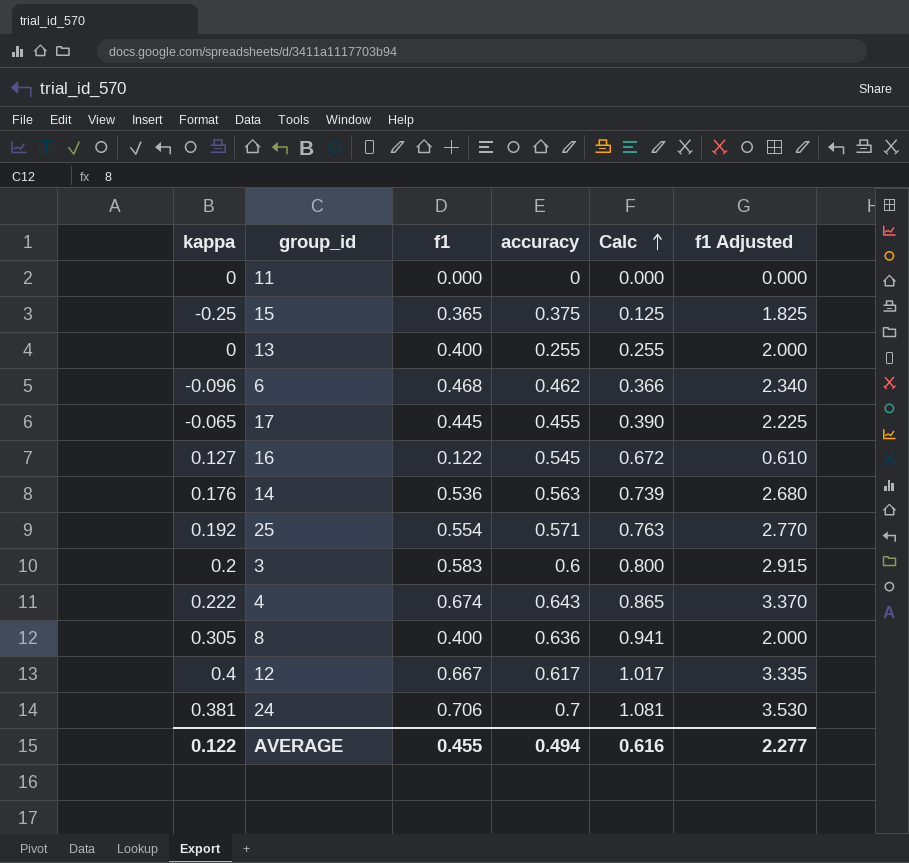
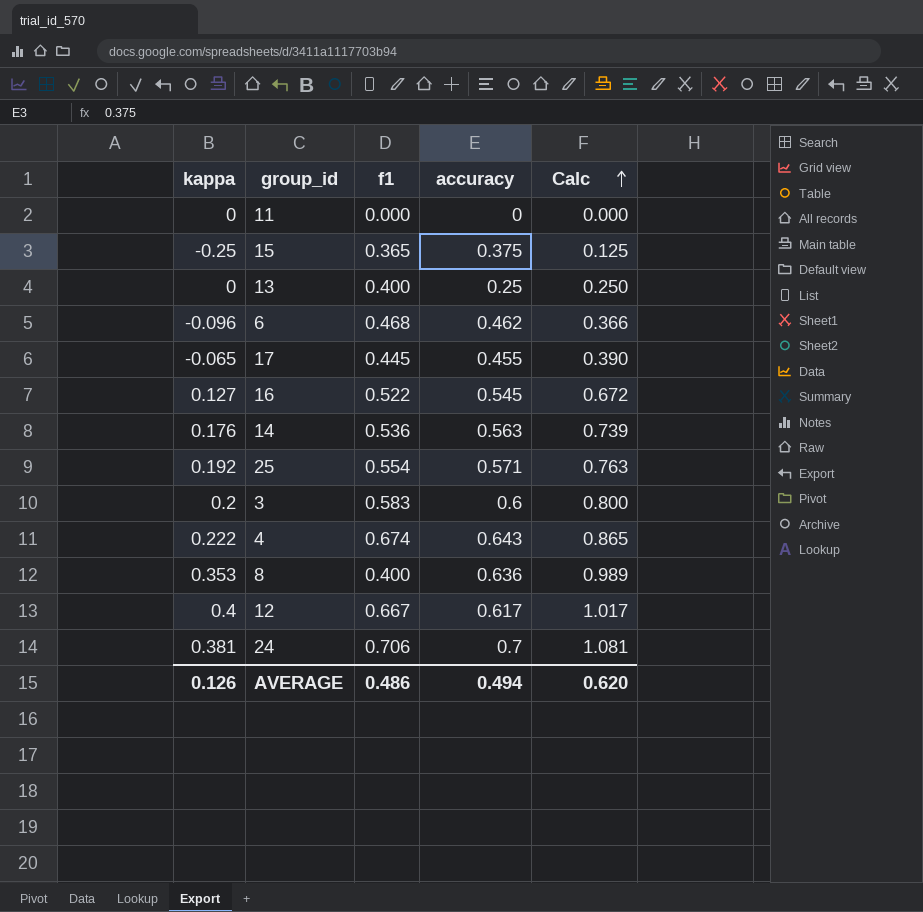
column f1 Adjusted | formula: [f1] * 5 -> none
13 | accuracy: 0.255 -> 0.25
13 | Calc: 0.255 -> 0.250
16 | f1: 0.122 -> 0.522
8 | kappa: 0.305 -> 0.353
8 | Calc: 0.941 -> 0.989
AVERAGE | kappa: 0.122 -> 0.126
AVERAGE | f1: 0.455 -> 0.486
AVERAGE | Calc: 0.616 -> 0.620

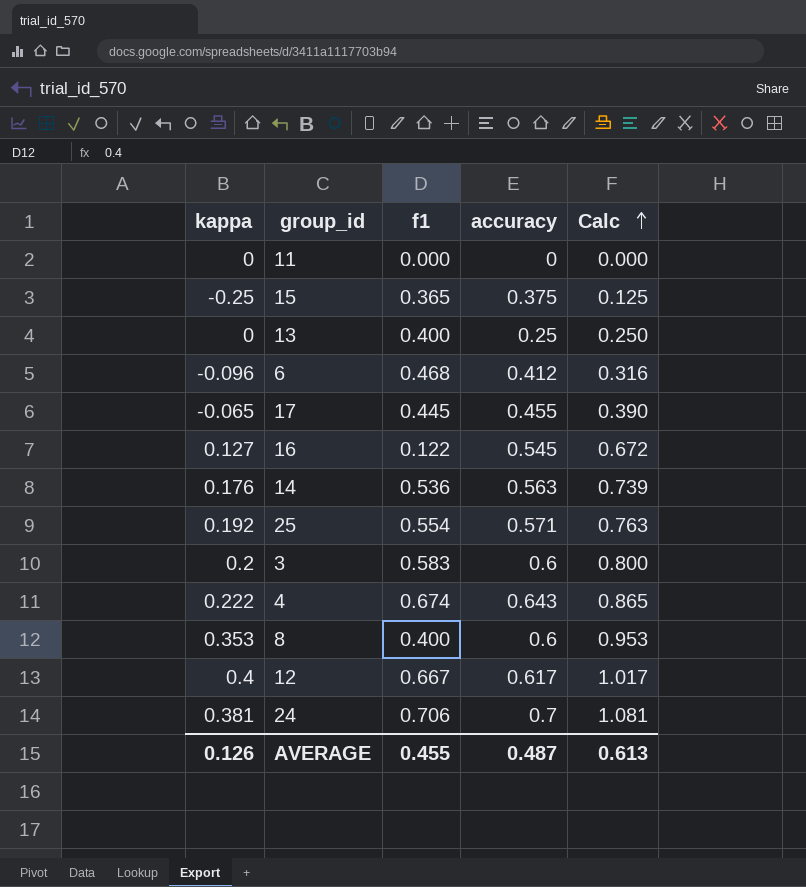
6 | accuracy: 0.462 -> 0.412
6 | Calc: 0.366 -> 0.316
16 | f1: 0.522 -> 0.122
8 | accuracy: 0.636 -> 0.6
8 | Calc: 0.989 -> 0.953
AVERAGE | f1: 0.486 -> 0.455
AVERAGE | accuracy: 0.494 -> 0.487
AVERAGE | Calc: 0.620 -> 0.613

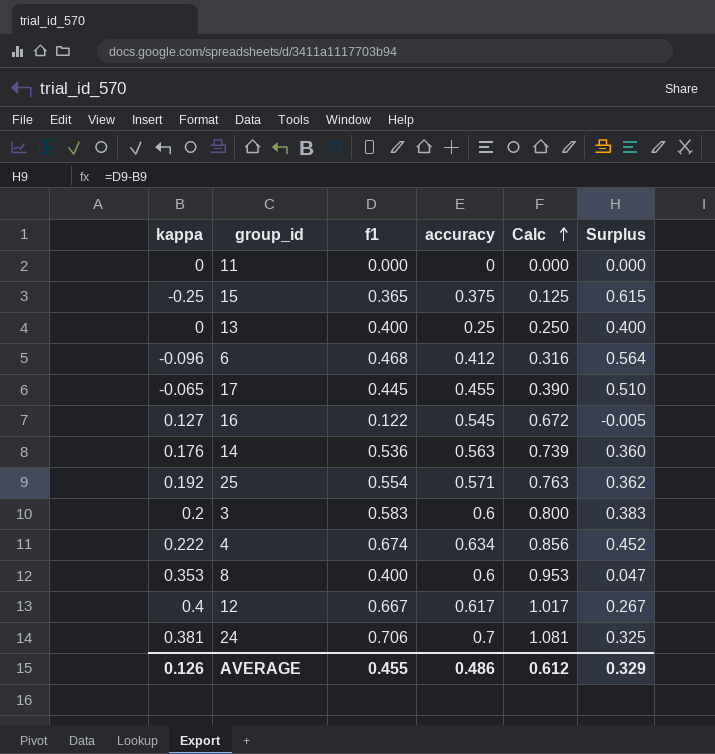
column Surplus | formula: none -> [f1] - [kappa]
4 | accuracy: 0.643 -> 0.634
4 | Calc: 0.865 -> 0.856
AVERAGE | accuracy: 0.487 -> 0.486
AVERAGE | Calc: 0.613 -> 0.612

